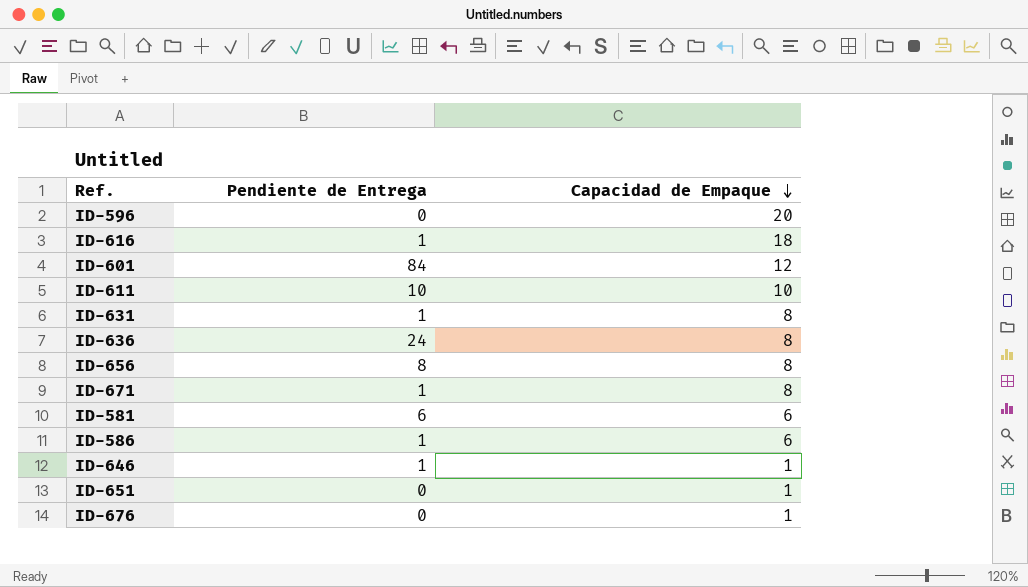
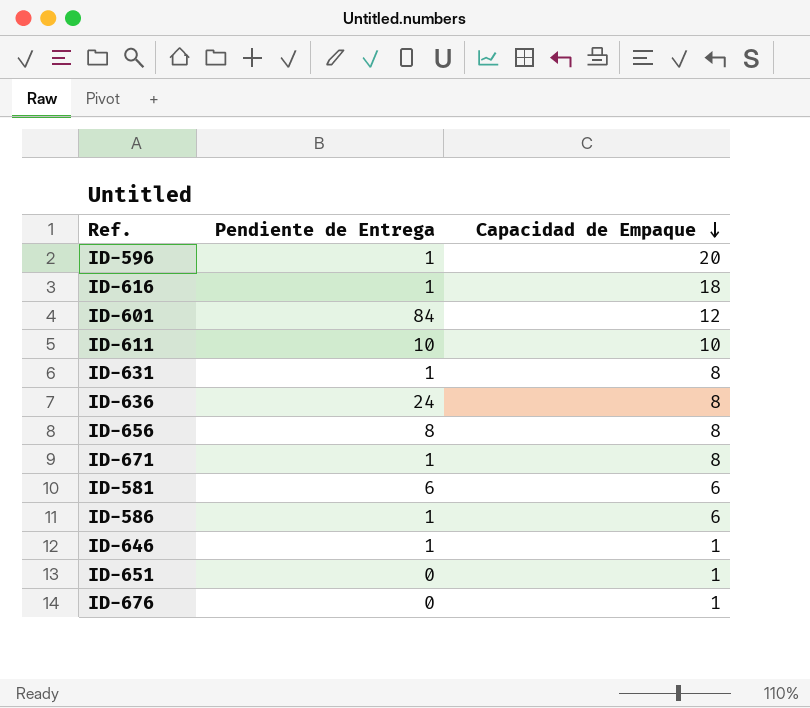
ID-596 | Pendiente de Entrega: 0 -> 1

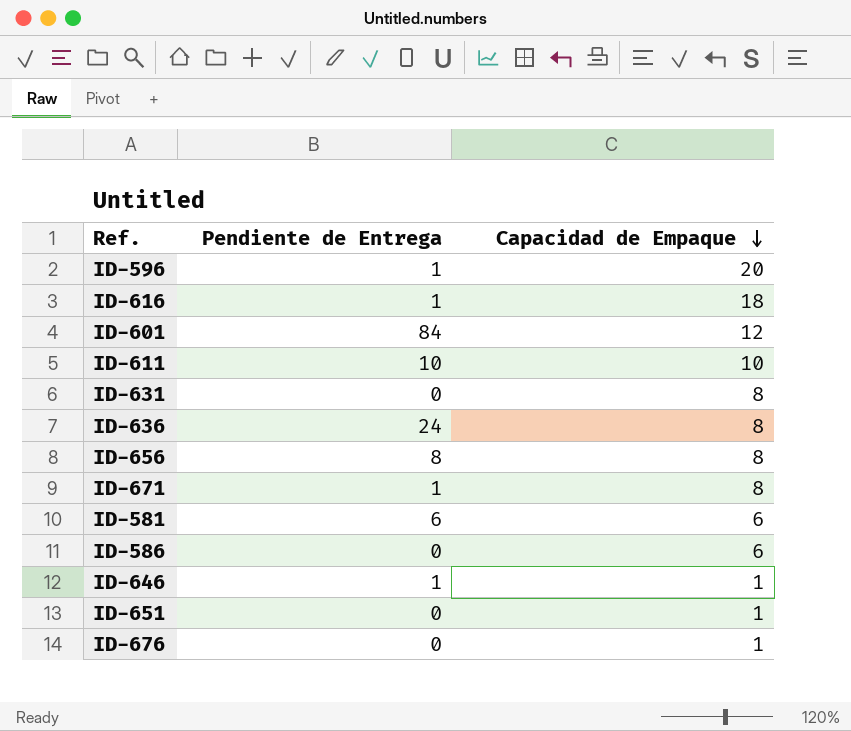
ID-631 | Pendiente de Entrega: 1 -> 0
ID-586 | Pendiente de Entrega: 1 -> 0

